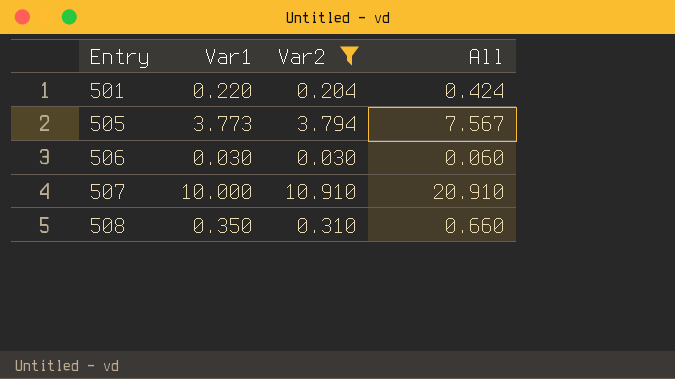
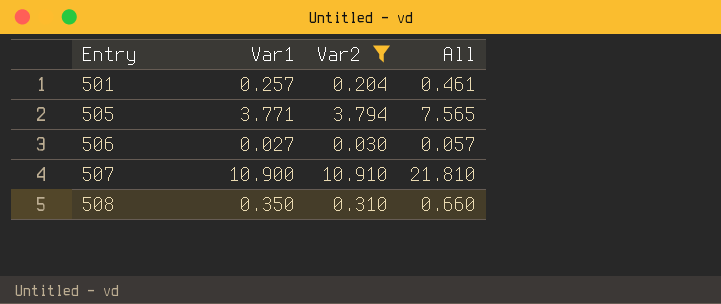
501 | Var1: 0.220 -> 0.257
501 | All: 0.424 -> 0.461
505 | Var1: 3.773 -> 3.771
505 | All: 7.567 -> 7.565
506 | Var1: 0.030 -> 0.027
506 | All: 0.060 -> 0.057
507 | Var1: 10.000 -> 10.900
507 | All: 20.910 -> 21.810

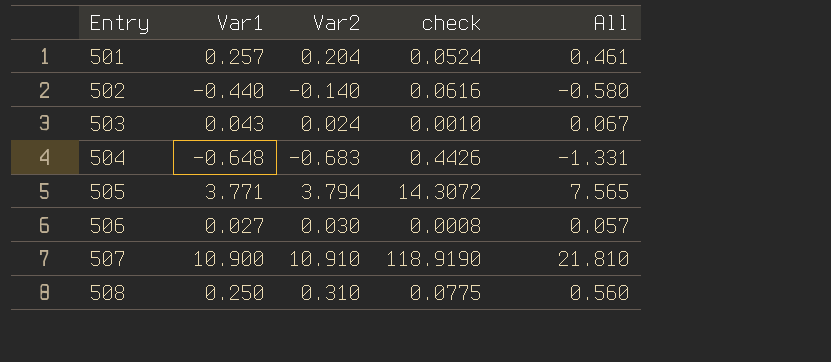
filter: Var2 >= 0.030 -> none
column check | formula: none -> [Var1] * [Var2]
508 | Var1: 0.350 -> 0.250
508 | All: 0.660 -> 0.560

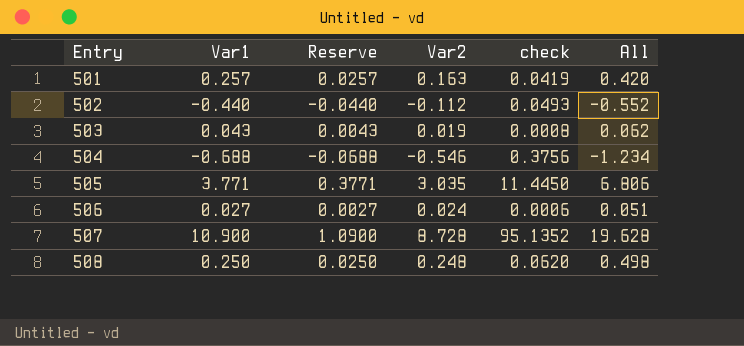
column Reserve | formula: none -> [Var1] * 0.1
501 | Var2: 0.204 -> 0.163
501 | check: 0.0524 -> 0.0419
501 | All: 0.461 -> 0.420
502 | Var2: -0.140 -> -0.112
502 | check: 0.0616 -> 0.0493
502 | All: -0.580 -> -0.552
503 | Var2: 0.024 -> 0.019
503 | check: 0.0010 -> 0.0008
503 | All: 0.067 -> 0.062
504 | Var1: -0.648 -> -0.688
504 | Var2: -0.683 -> -0.546
504 | check: 0.4426 -> 0.3756
504 | All: -1.331 -> -1.234
505 | Var2: 3.794 -> 3.035
505 | check: 14.3072 -> 11.4450
505 | All: 7.565 -> 6.806
506 | Var2: 0.030 -> 0.024
506 | check: 0.0008 -> 0.0006
506 | All: 0.057 -> 0.051
507 | Var2: 10.910 -> 8.728
507 | check: 118.9190 -> 95.1352
507 | All: 21.810 -> 19.628
508 | Var2: 0.310 -> 0.248
508 | check: 0.0775 -> 0.0620
508 | All: 0.560 -> 0.498

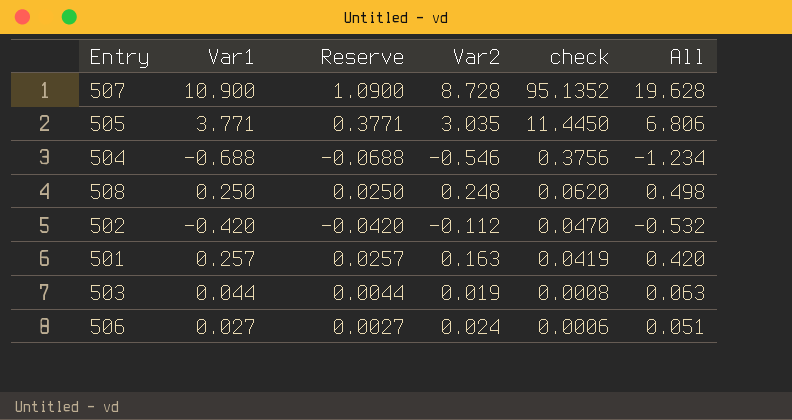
row order: Entry ascending -> check descending
502 | Var1: -0.440 -> -0.420
502 | Reserve: -0.0440 -> -0.0420
502 | check: 0.0493 -> 0.0470
502 | All: -0.552 -> -0.532
503 | Var1: 0.043 -> 0.044
503 | Reserve: 0.0043 -> 0.0044
503 | All: 0.062 -> 0.063

